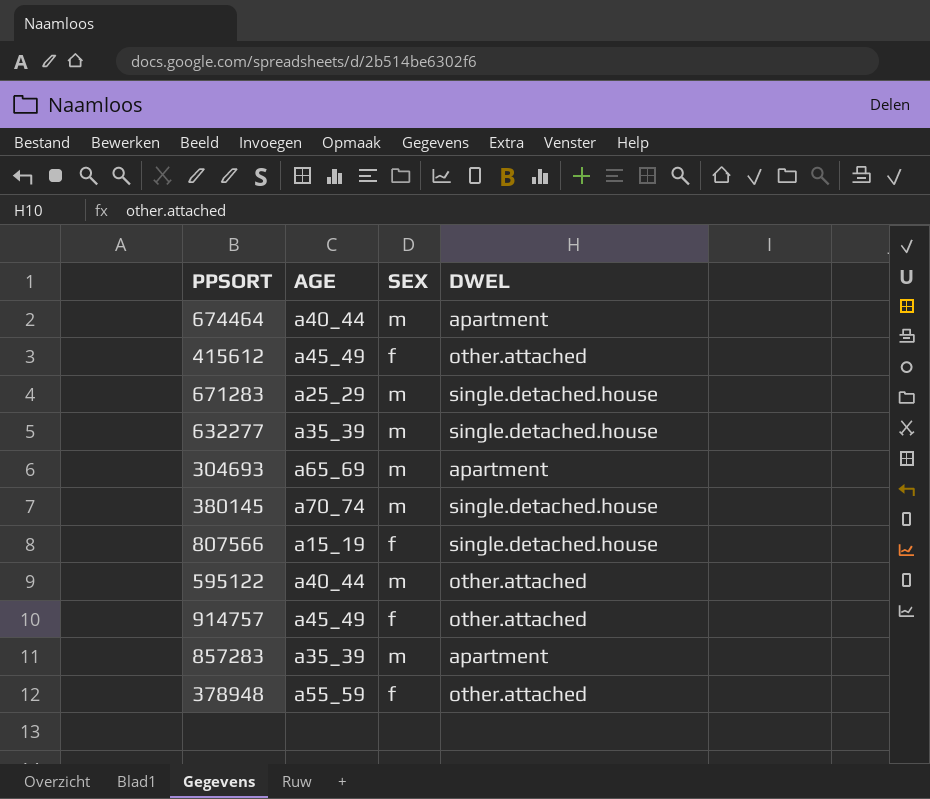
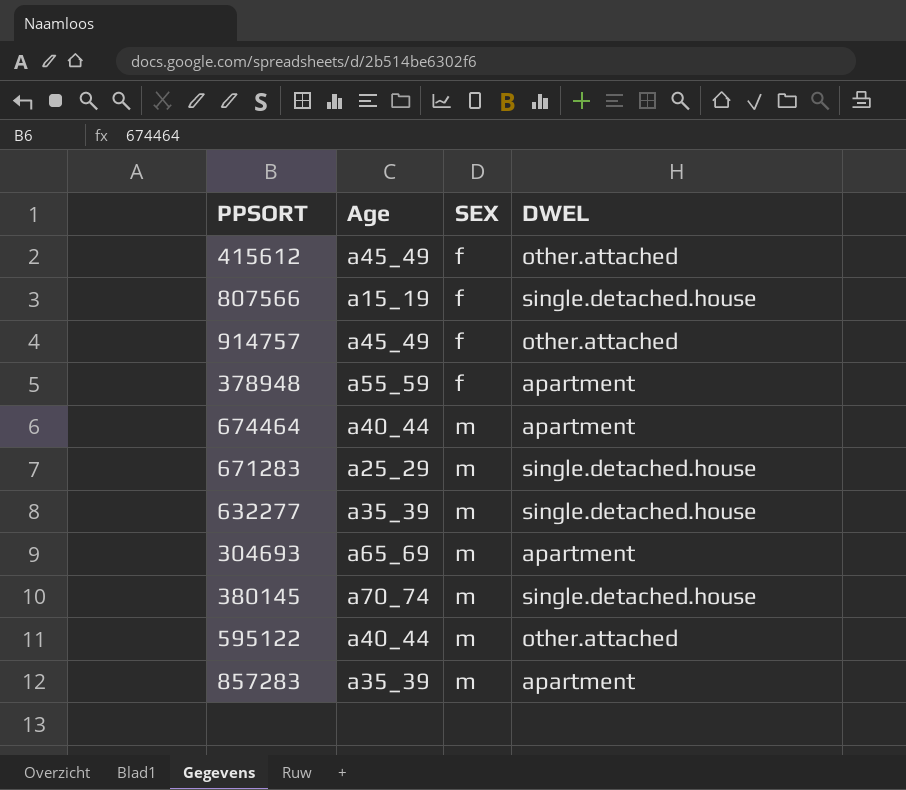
row order: none -> SEX ascending
column name: AGE -> Age
378948 | DWEL: other.attached -> apartment

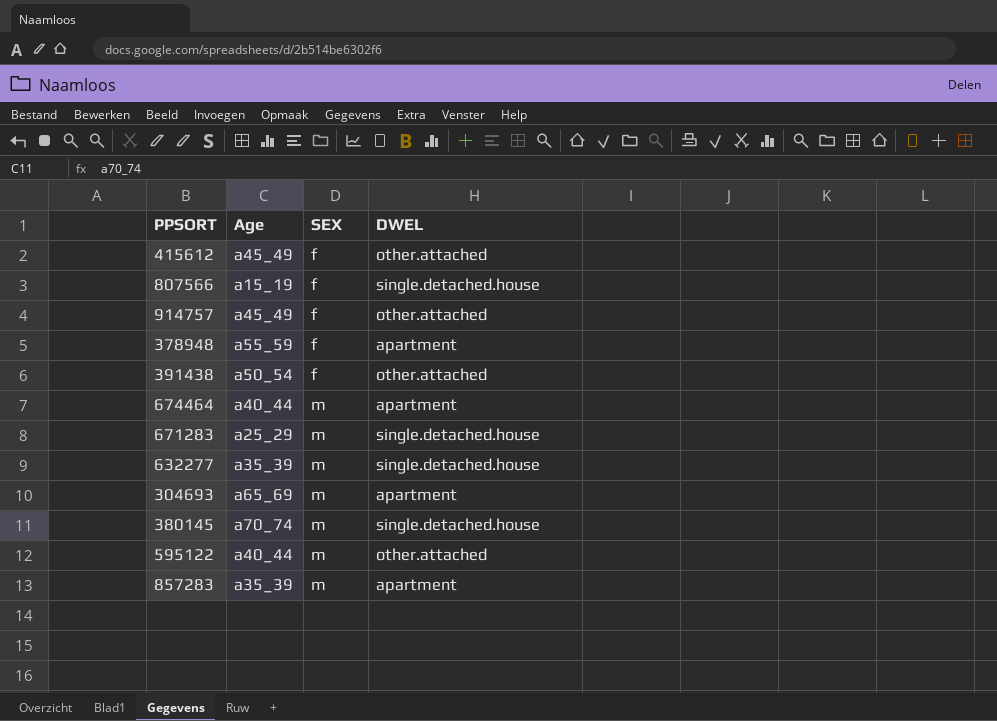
row 391438: none -> a50_54 | f | other.attached

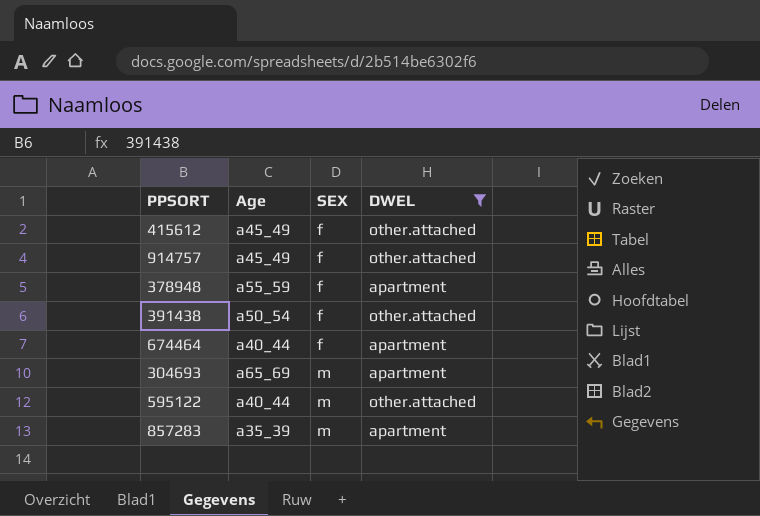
filter: none -> DWEL != single.detached.house
674464 | SEX: m -> f

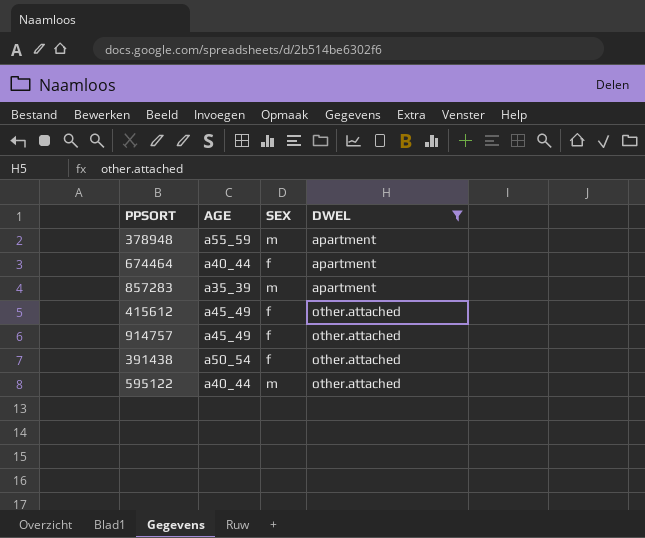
row order: SEX ascending -> DWEL ascending
column name: Age -> AGE
row 304693: a65_69 | m | apartment -> none
378948 | SEX: f -> m

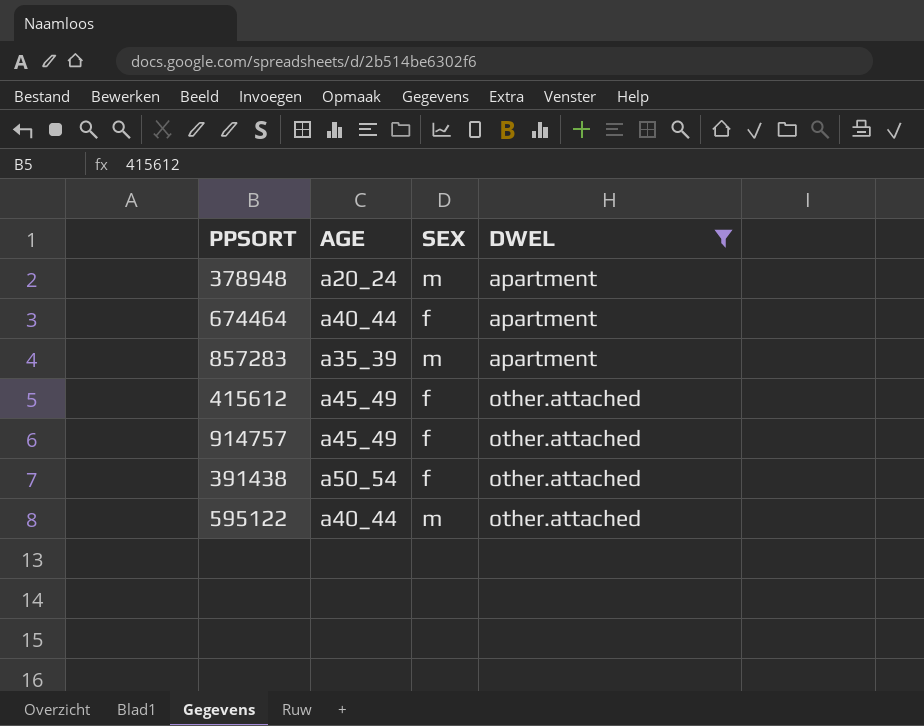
378948 | AGE: a55_59 -> a20_24

